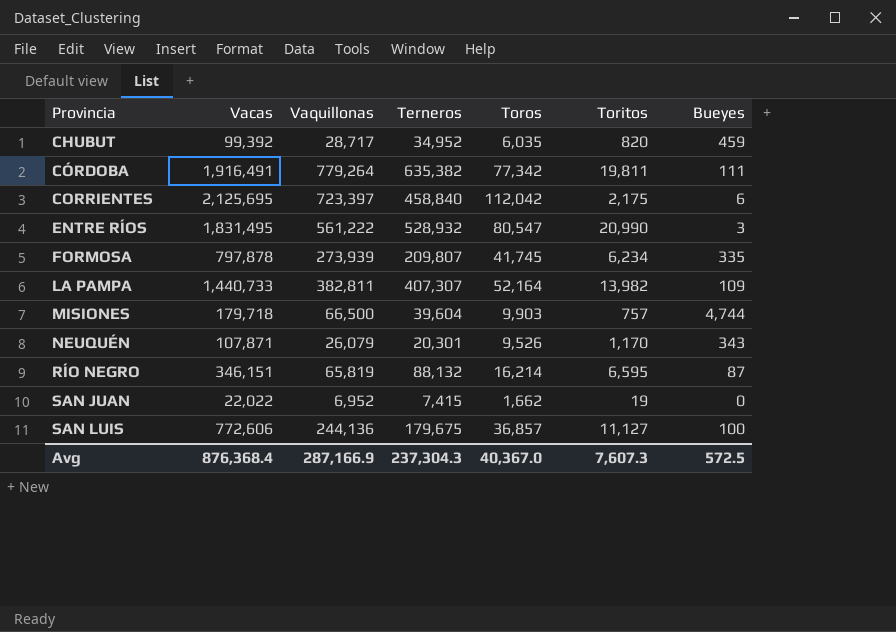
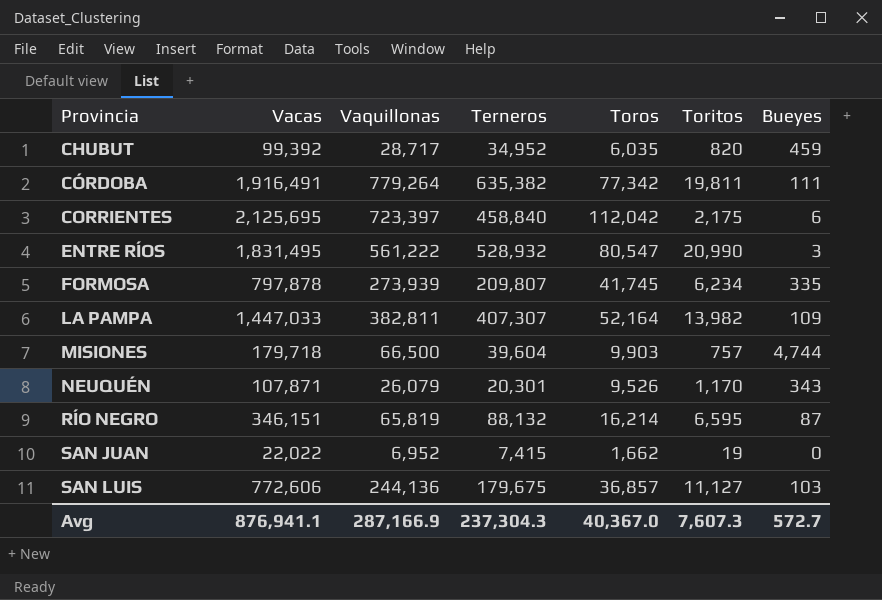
LA PAMPA | Vacas: 1,440,733 -> 1,447,033
SAN LUIS | Bueyes: 100 -> 103
Avg | Vacas: 876,368.4 -> 876,941.1
Avg | Bueyes: 572.5 -> 572.7

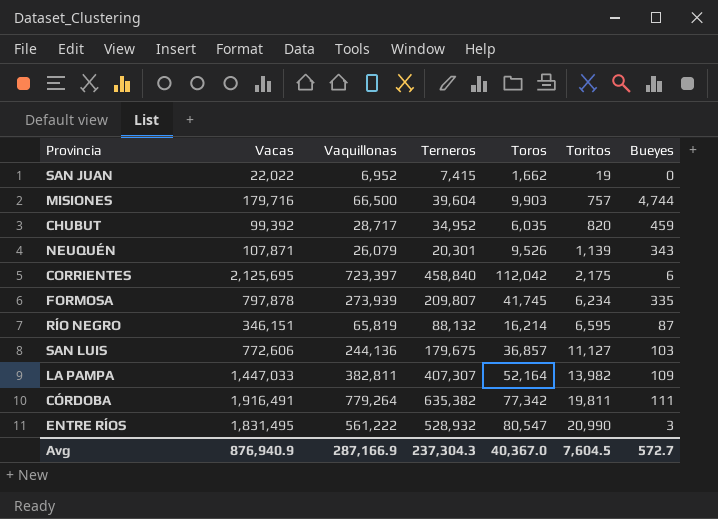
row order: Provincia ascending -> Toritos ascending
MISIONES | Vacas: 179,718 -> 179,716
NEUQUÉN | Toritos: 1,170 -> 1,139
Avg | Vacas: 876,941.1 -> 876,940.9
Avg | Toritos: 7,607.3 -> 7,604.5

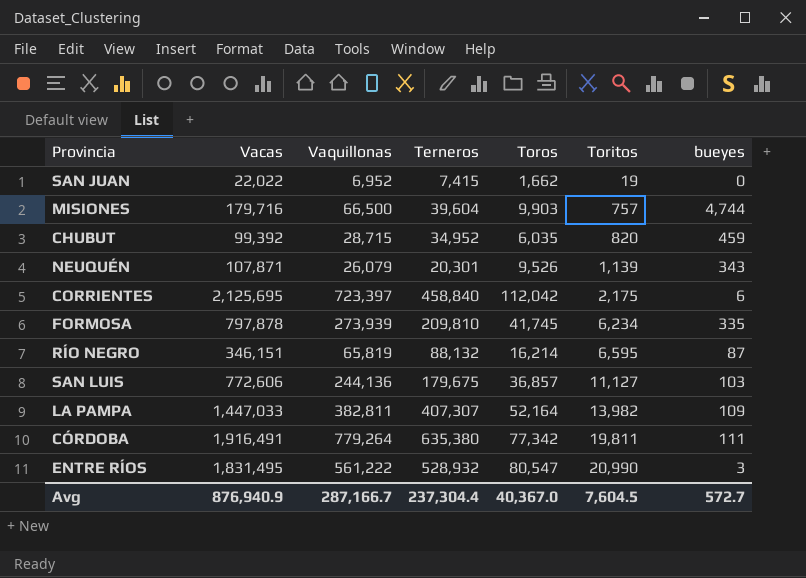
column name: Bueyes -> bueyes
CHUBUT | Vaquillonas: 28,717 -> 28,715
FORMOSA | Terneros: 209,807 -> 209,810
CÓRDOBA | Terneros: 635,382 -> 635,380
Avg | Vaquillonas: 287,166.9 -> 287,166.7
Avg | Terneros: 237,304.3 -> 237,304.4

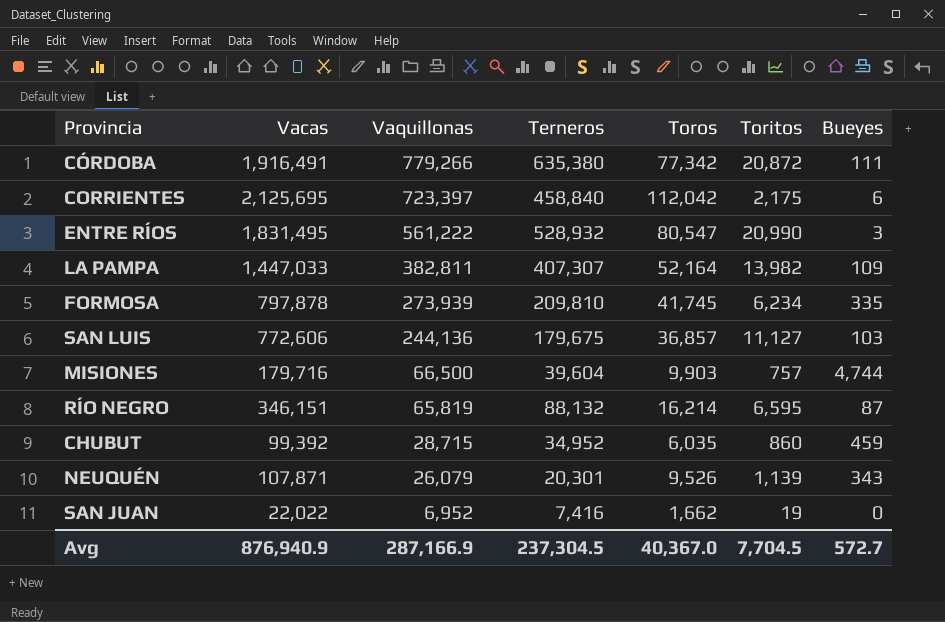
row order: Toritos ascending -> Vaquillonas descending
column name: bueyes -> Bueyes
CÓRDOBA | Vaquillonas: 779,264 -> 779,266
CÓRDOBA | Toritos: 19,811 -> 20,872
CHUBUT | Toritos: 820 -> 860
SAN JUAN | Terneros: 7,415 -> 7,416
Avg | Vaquillonas: 287,166.7 -> 287,166.9
Avg | Terneros: 237,304.4 -> 237,304.5
Avg | Toritos: 7,604.5 -> 7,704.5

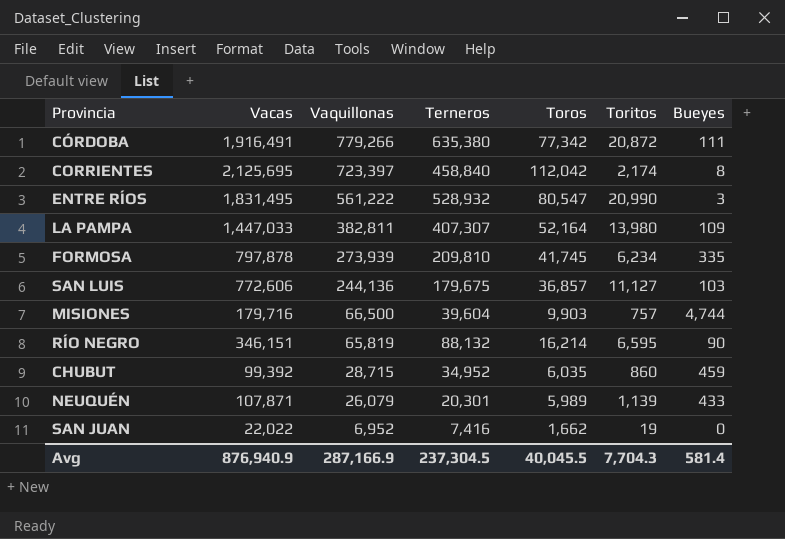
CORRIENTES | Toritos: 2,175 -> 2,174
CORRIENTES | Bueyes: 6 -> 8
LA PAMPA | Toritos: 13,982 -> 13,980
RÍO NEGRO | Bueyes: 87 -> 90
NEUQUÉN | Toros: 9,526 -> 5,989
NEUQUÉN | Bueyes: 343 -> 433
Avg | Toros: 40,367.0 -> 40,045.5
Avg | Toritos: 7,704.5 -> 7,704.3
Avg | Bueyes: 572.7 -> 581.4

